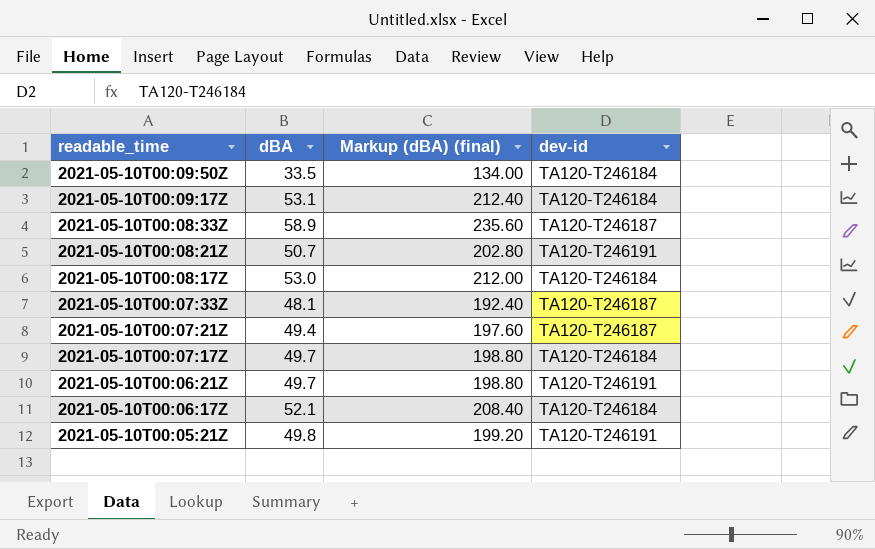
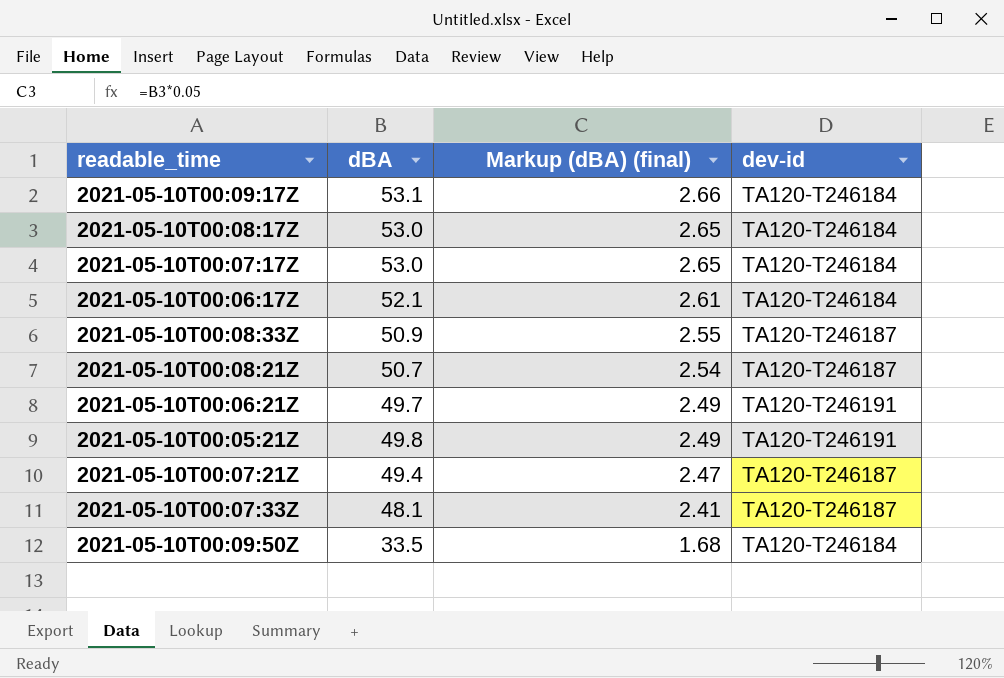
row order: readable_time descending -> Markup (dBA) (final) descending
column Markup (dBA) (final) | formula: [dBA] * 4 -> [dBA] * 0.05
2021-05-10T00:07:17Z | dBA: 49.7 -> 53.0
2021-05-10T00:08:33Z | dBA: 58.9 -> 50.9
2021-05-10T00:08:21Z | dev-id: TA120-T246191 -> TA120-T246187

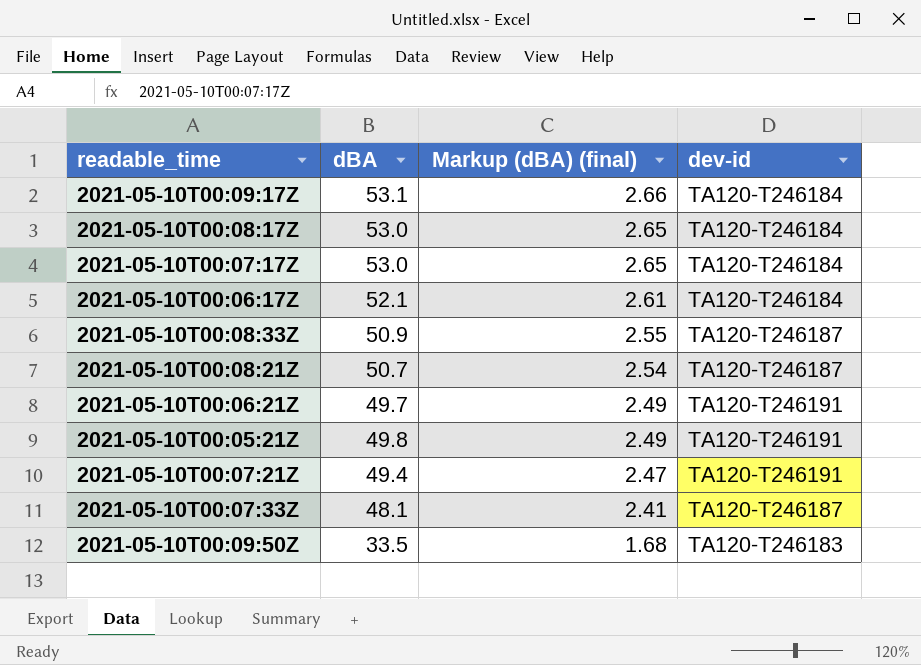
2021-05-10T00:07:21Z | dev-id: TA120-T246187 -> TA120-T246191
2021-05-10T00:09:50Z | dev-id: TA120-T246184 -> TA120-T246183

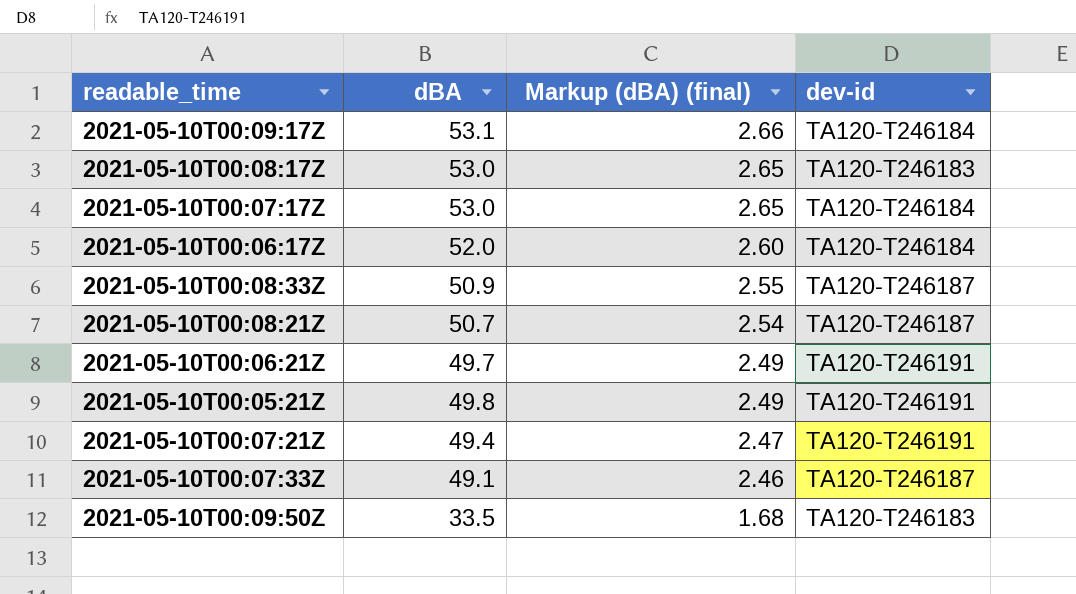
2021-05-10T00:08:17Z | dev-id: TA120-T246184 -> TA120-T246183
2021-05-10T00:06:17Z | dBA: 52.1 -> 52.0
2021-05-10T00:06:17Z | Markup (dBA) (final): 2.61 -> 2.60
2021-05-10T00:07:33Z | dBA: 48.1 -> 49.1
2021-05-10T00:07:33Z | Markup (dBA) (final): 2.41 -> 2.46

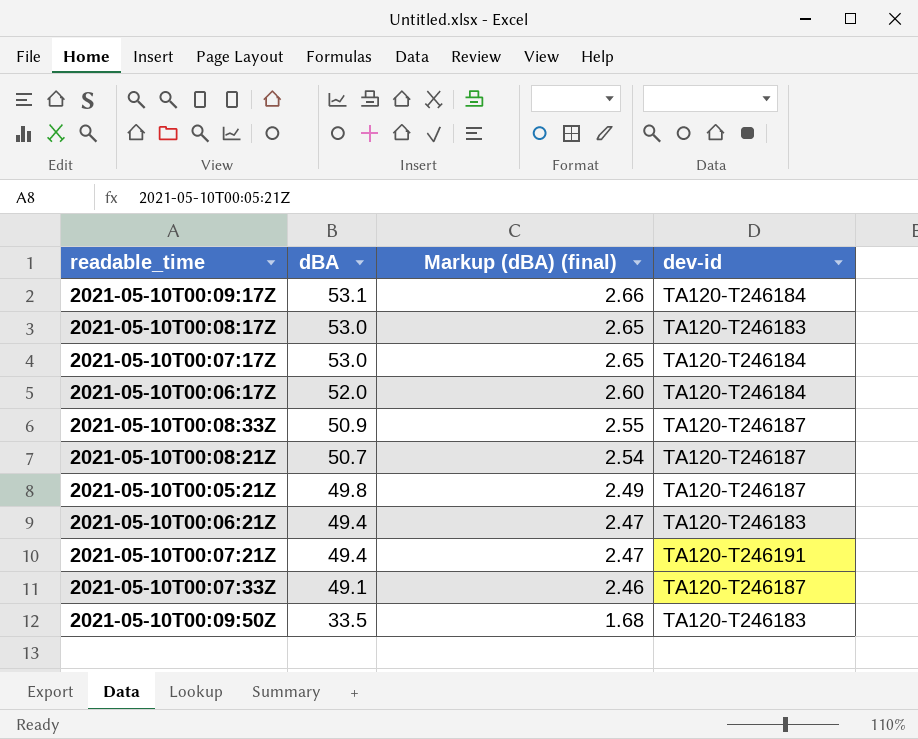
row order: Markup (dBA) (final) descending -> dBA descending
2021-05-10T00:05:21Z | dev-id: TA120-T246191 -> TA120-T246187
2021-05-10T00:06:21Z | dBA: 49.7 -> 49.4
2021-05-10T00:06:21Z | Markup (dBA) (final): 2.49 -> 2.47
2021-05-10T00:06:21Z | dev-id: TA120-T246191 -> TA120-T246183

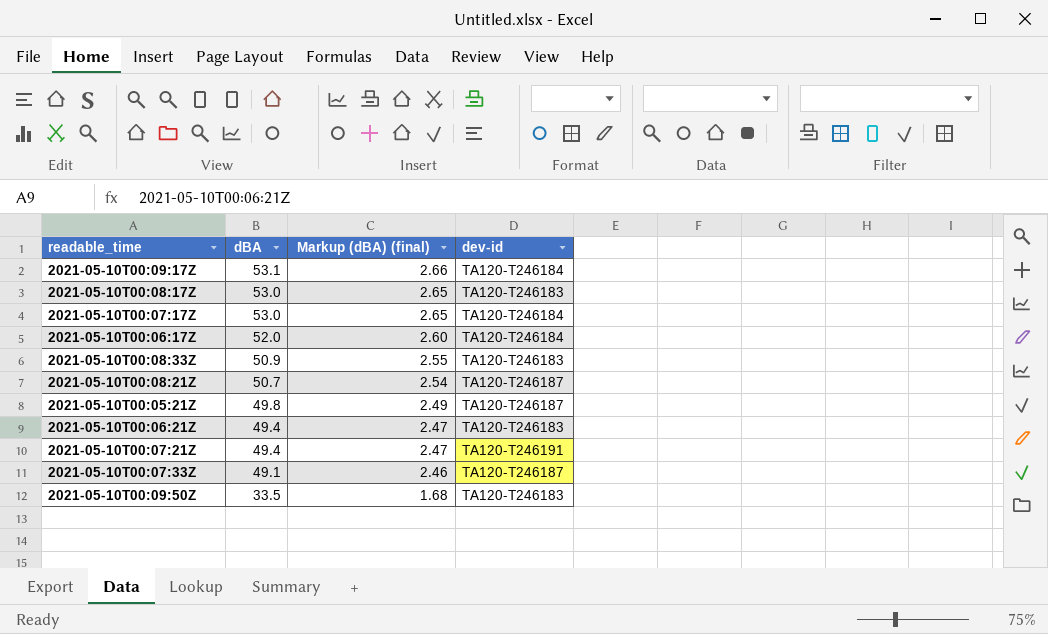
2021-05-10T00:08:33Z | dev-id: TA120-T246187 -> TA120-T246183

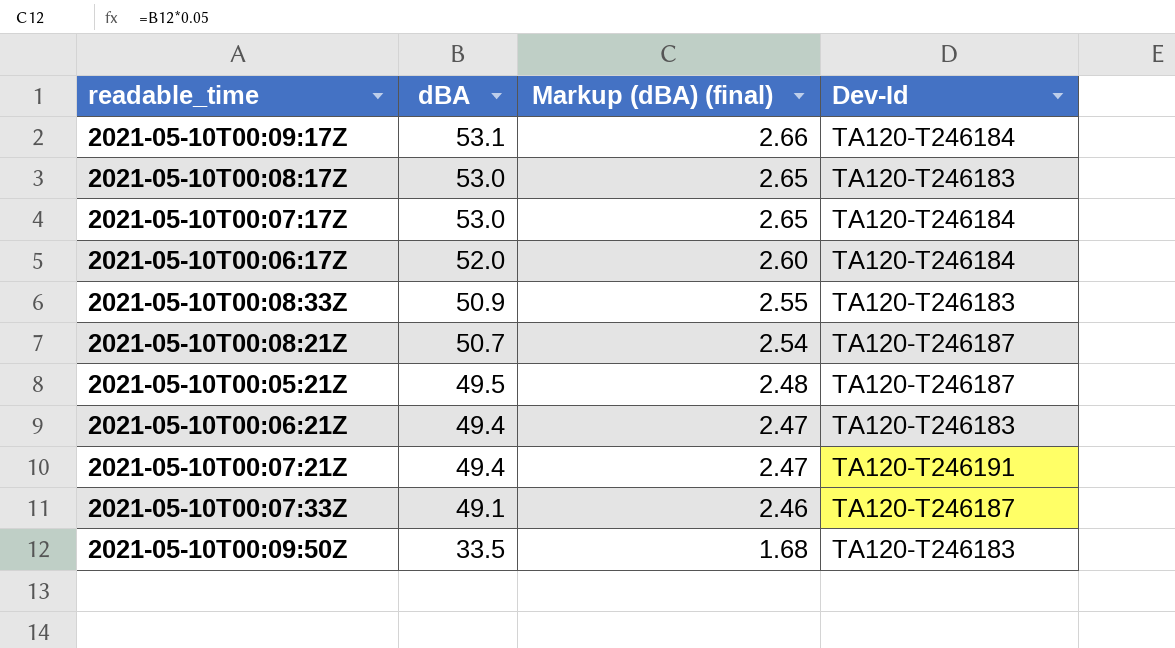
column name: dev-id -> Dev-Id
2021-05-10T00:05:21Z | dBA: 49.8 -> 49.5
2021-05-10T00:05:21Z | Markup (dBA) (final): 2.49 -> 2.48

